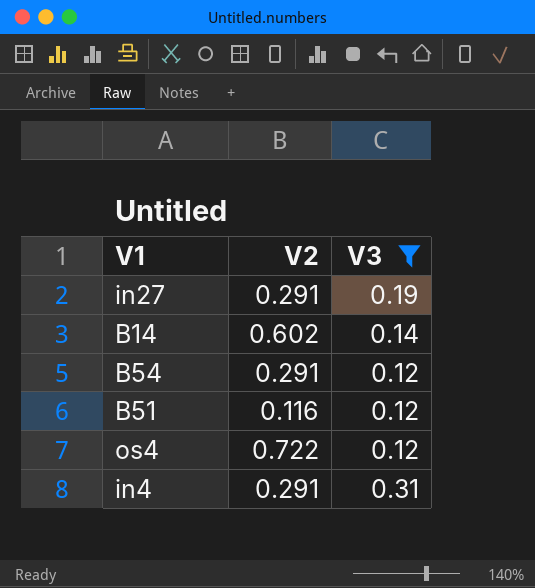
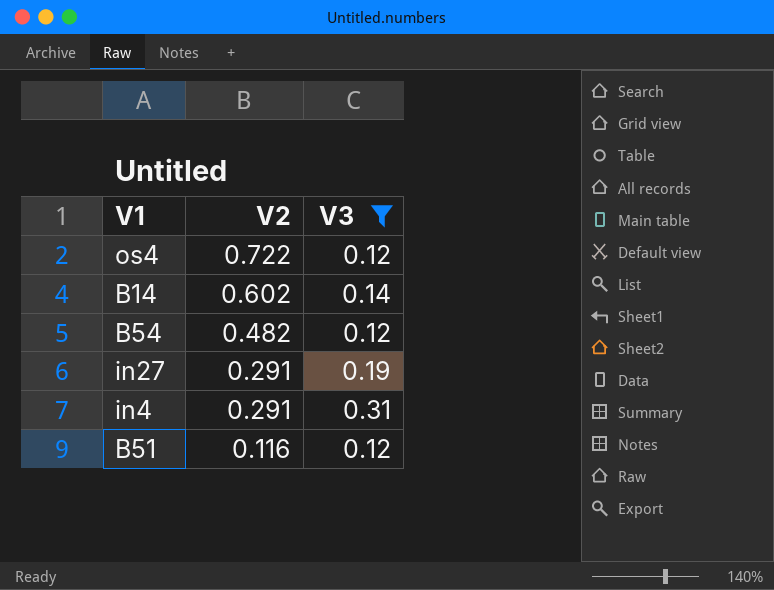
row order: none -> V2 descending
B54 | V2: 0.291 -> 0.482

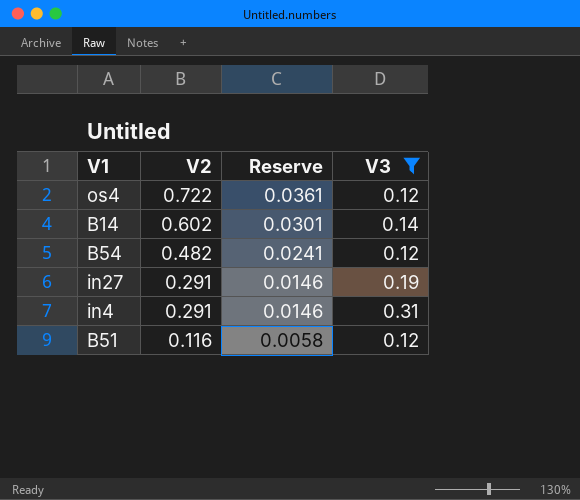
column Reserve | formula: none -> [V2] * 0.05

